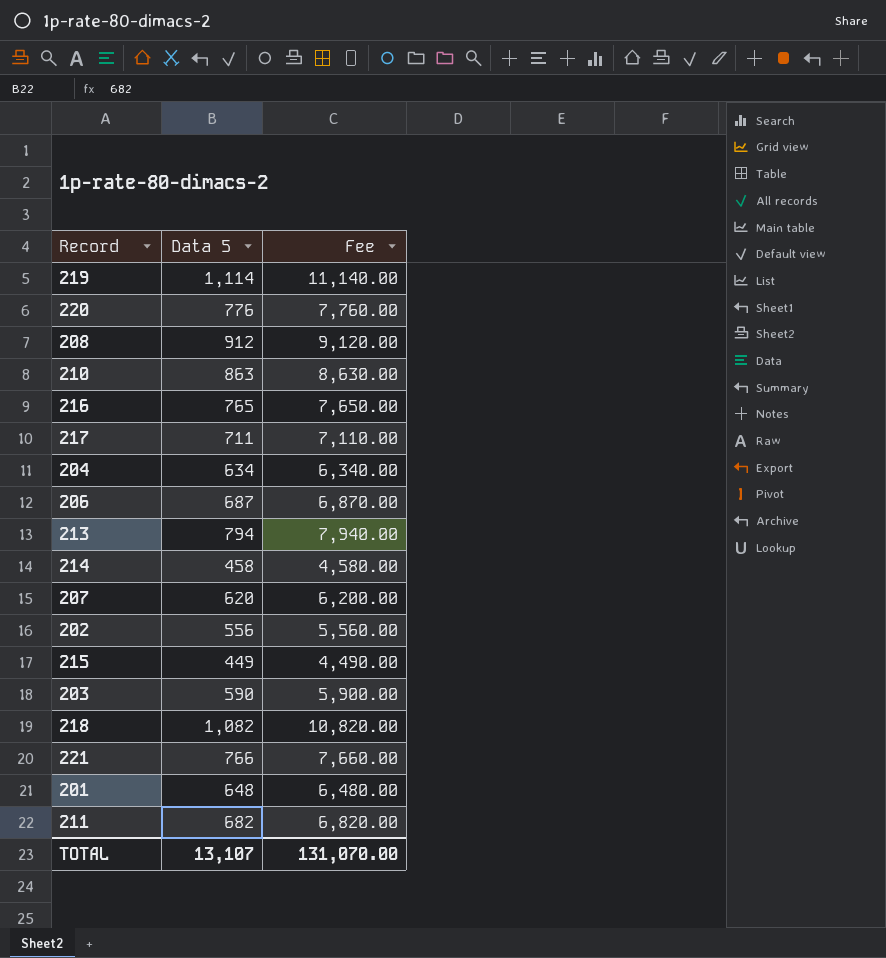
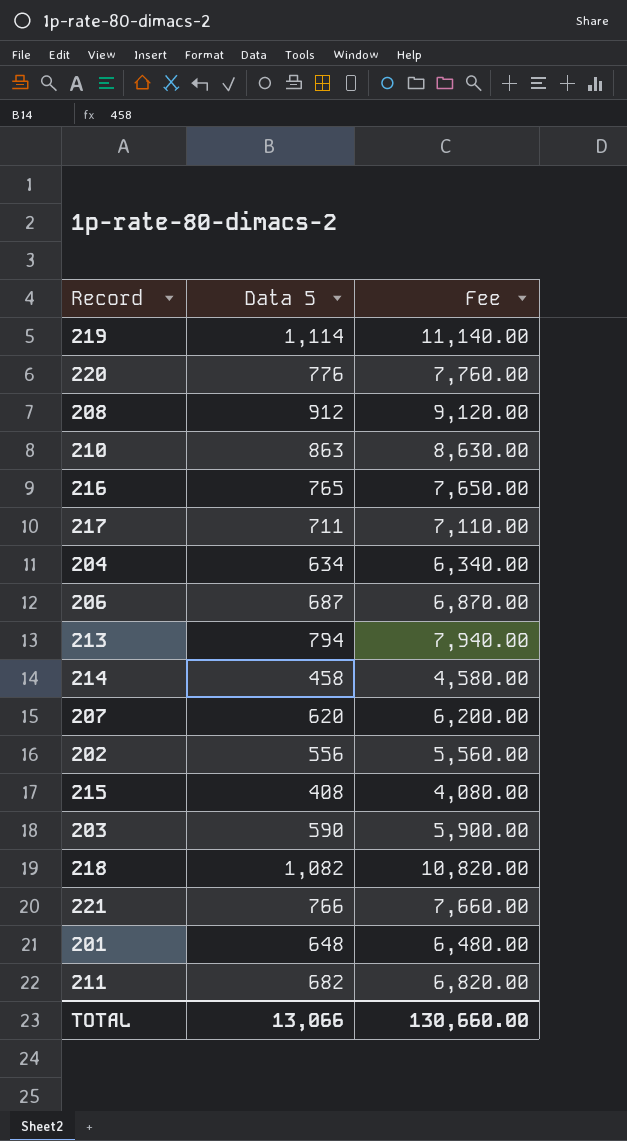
215 | Data 5: 449 -> 408
215 | Fee: 4,490.00 -> 4,080.00
TOTAL | Data 5: 13,107 -> 13,066
TOTAL | Fee: 131,070.00 -> 130,660.00

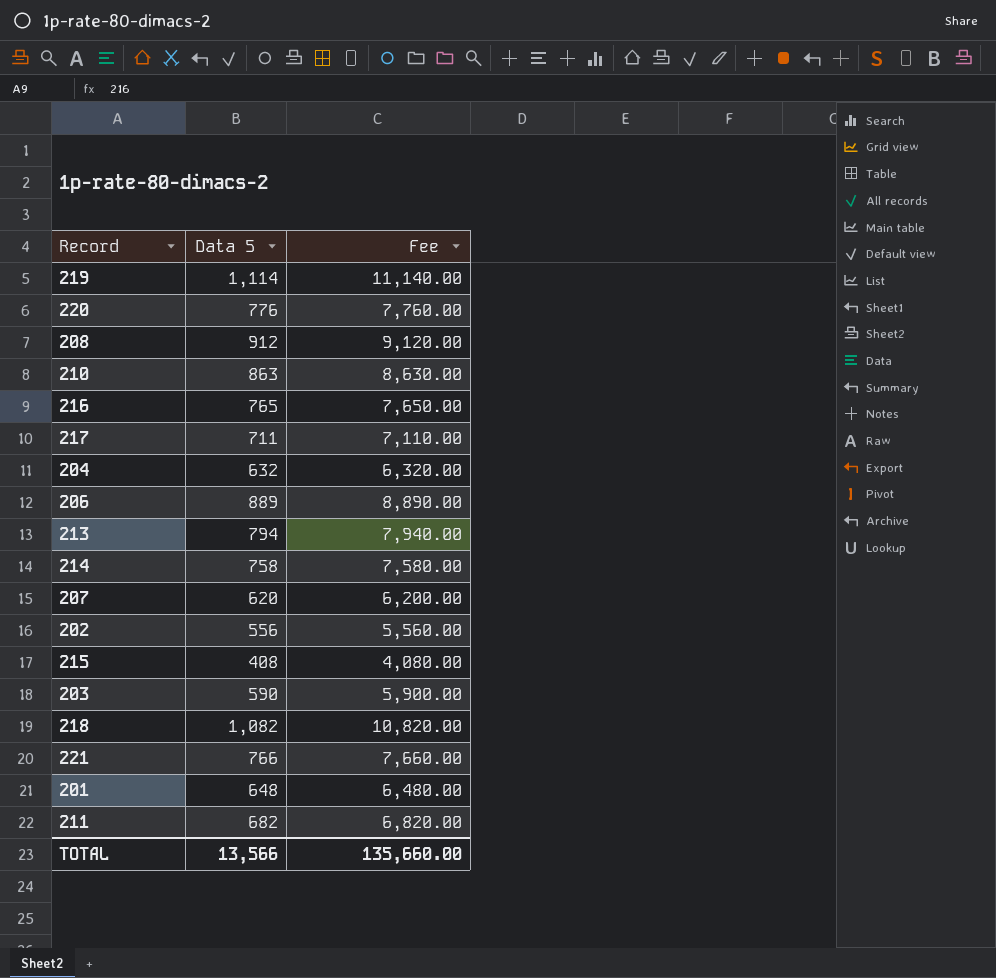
204 | Data 5: 634 -> 632
204 | Fee: 6,340.00 -> 6,320.00
206 | Data 5: 687 -> 889
206 | Fee: 6,870.00 -> 8,890.00
214 | Data 5: 458 -> 758
214 | Fee: 4,580.00 -> 7,580.00
TOTAL | Data 5: 13,066 -> 13,566
TOTAL | Fee: 130,660.00 -> 135,660.00

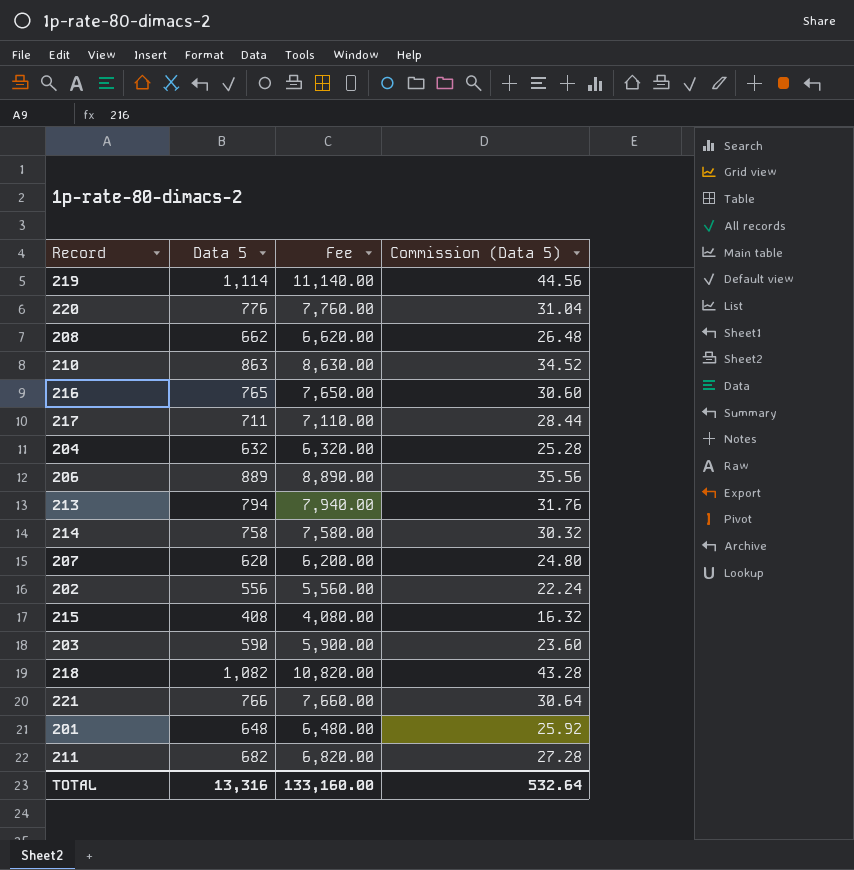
column Commission (Data 5) | formula: none -> [Data 5] * 0.04
208 | Data 5: 912 -> 662
208 | Fee: 9,120.00 -> 6,620.00
TOTAL | Data 5: 13,566 -> 13,316
TOTAL | Fee: 135,660.00 -> 133,160.00

